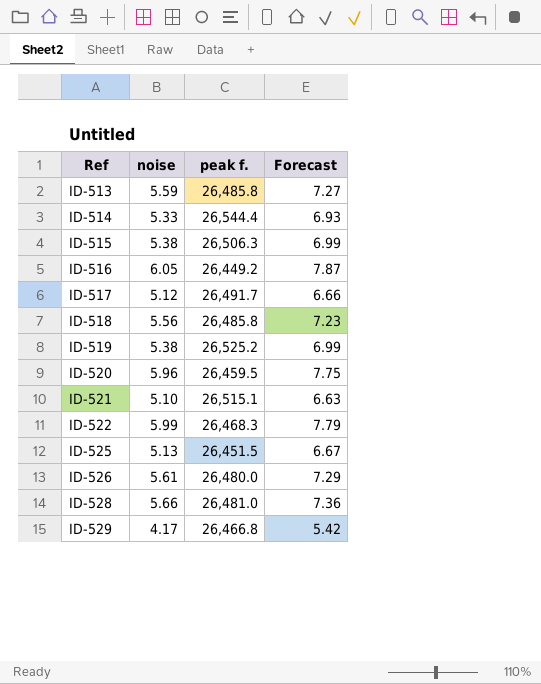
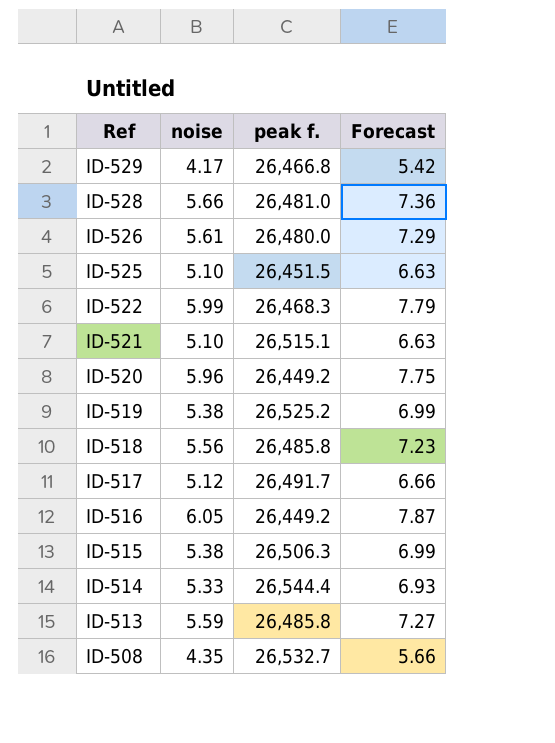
row order: Ref ascending -> Ref descending
ID-525 | noise: 5.13 -> 5.10
ID-525 | Forecast: 6.67 -> 6.63
ID-520 | peak f.: 26,459.5 -> 26,449.2
row ID-508: none -> 4.35 | 26,532.7 | 5.66

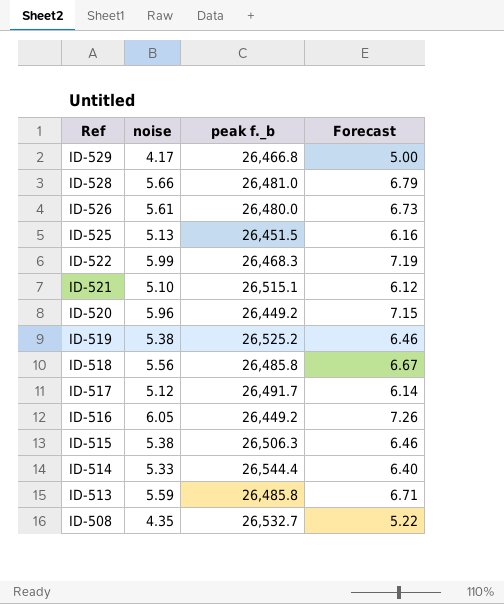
column name: peak f. -> peak f._b
column Forecast | formula: [noise] * 1.3 -> [noise] * 1.2
ID-525 | noise: 5.10 -> 5.13

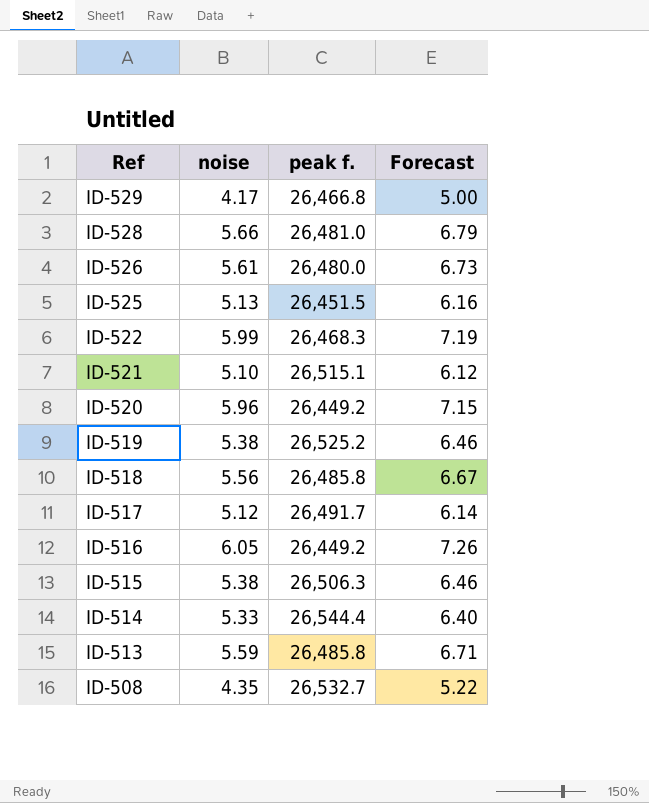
column name: peak f._b -> peak f.

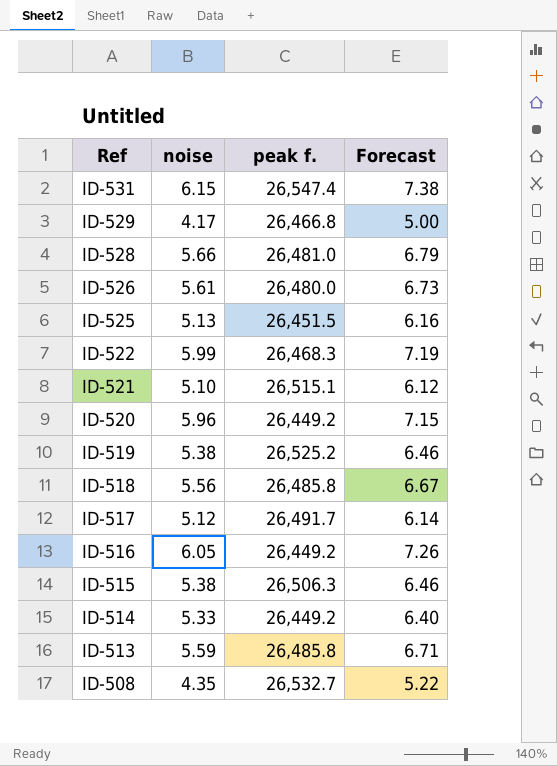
row ID-531: none -> 6.15 | 26,547.4 | 7.38
ID-514 | peak f.: 26,544.4 -> 26,449.2

